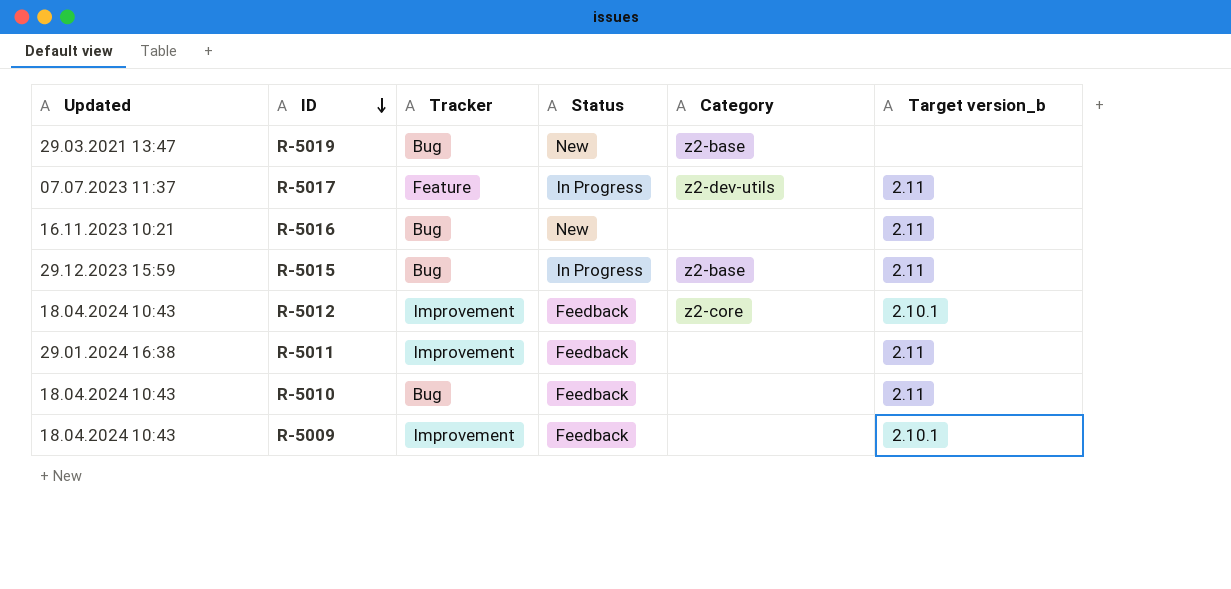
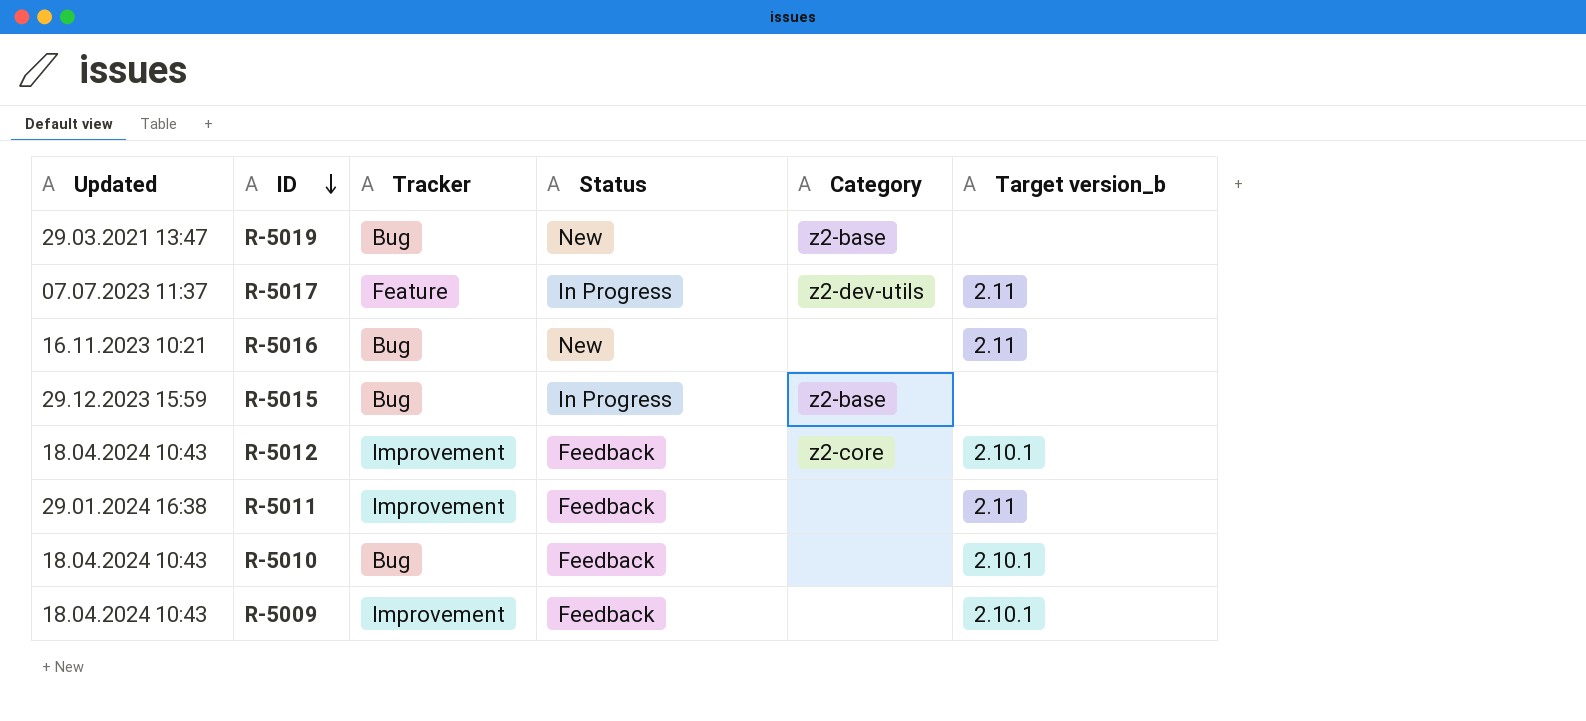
R-5015 | Target version_b: 2.11 -> none
R-5010 | Target version_b: 2.11 -> 2.10.1

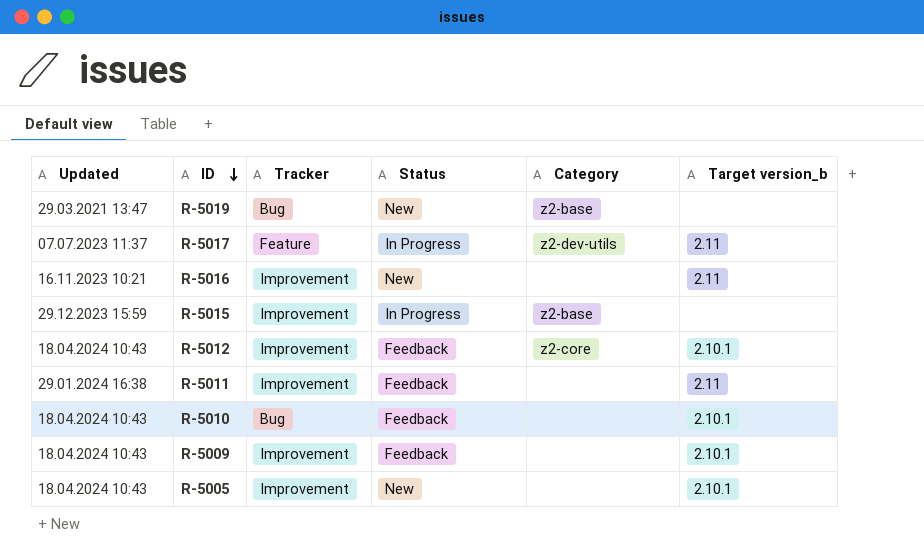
R-5016 | Tracker: Bug -> Improvement
R-5015 | Tracker: Bug -> Improvement
row R-5005: none -> 18.04.2024 10:43 | Improvement | New | none | 2.10.1

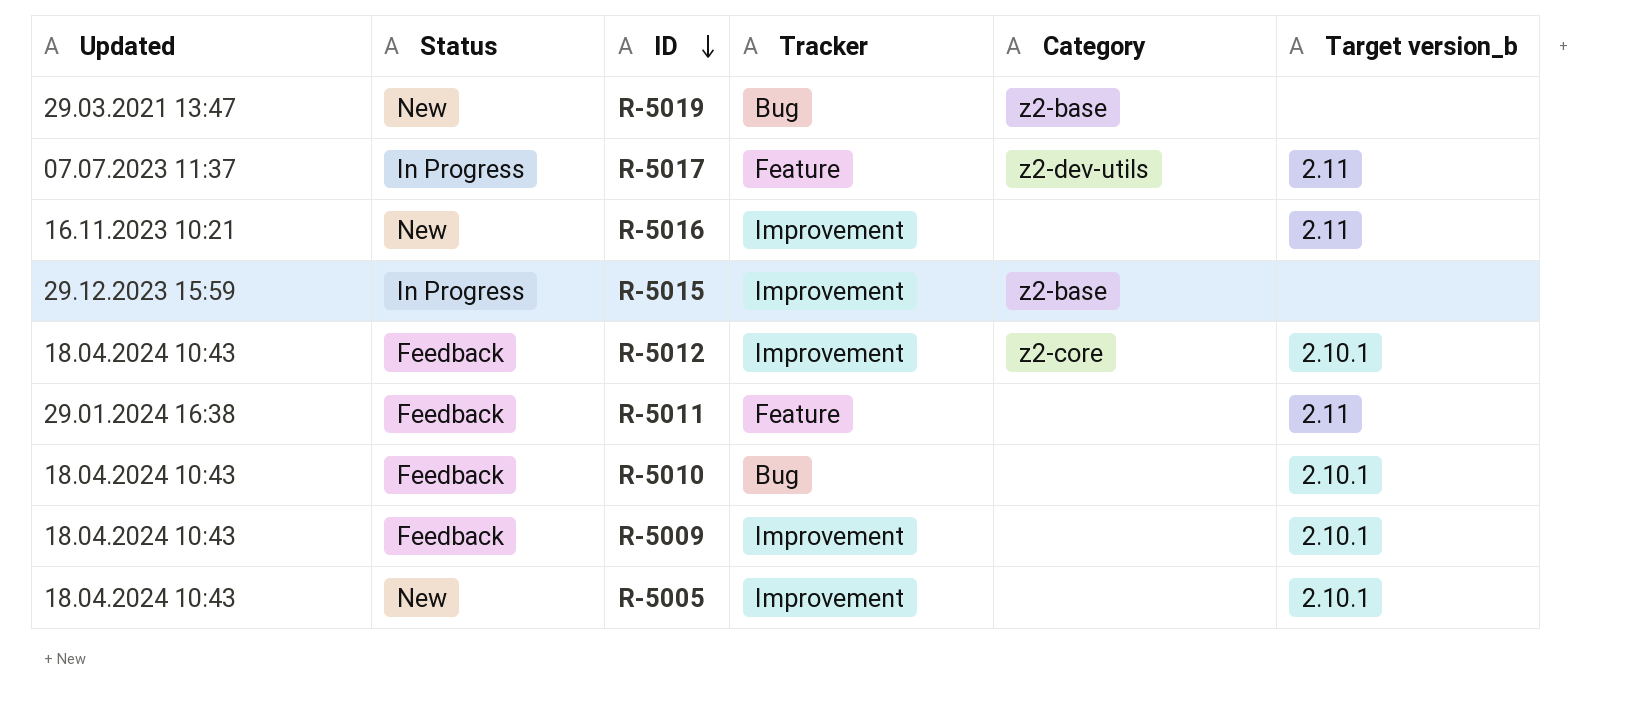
column Status | position: 4 -> 2
R-5011 | Tracker: Improvement -> Feature

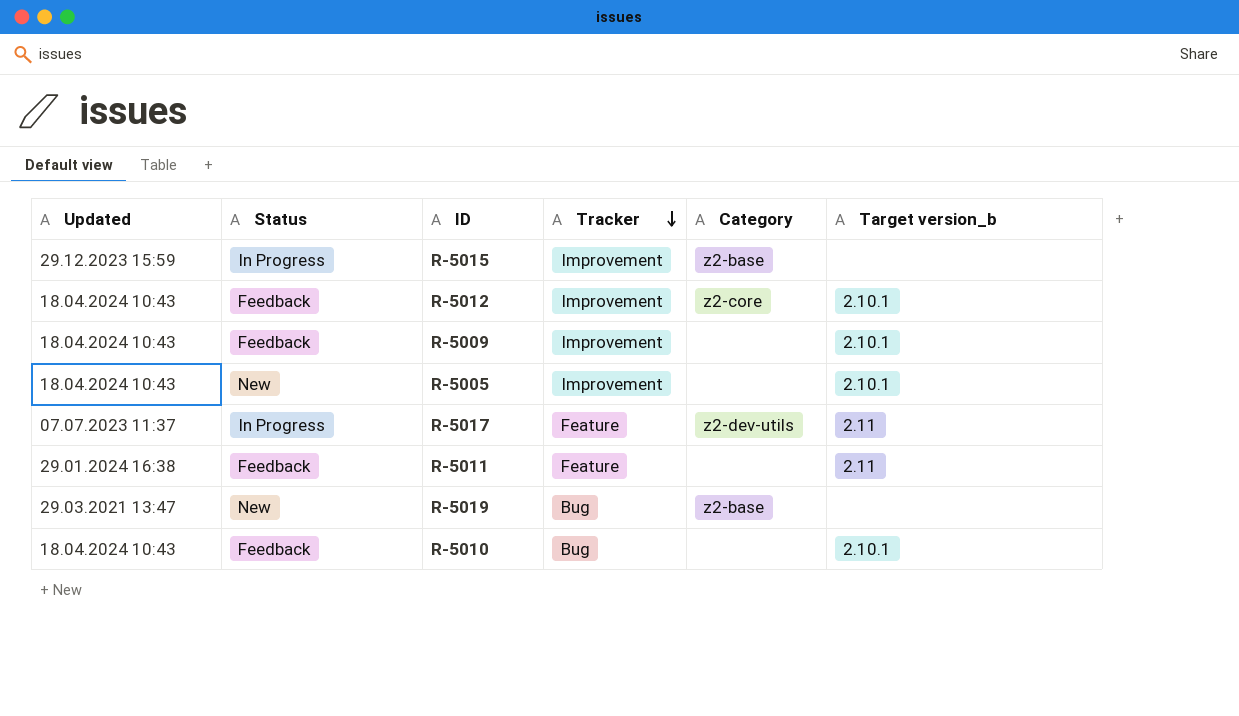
row order: ID descending -> Tracker descending
row R-5016: 16.11.2023 10:21 | New | Improvement | none | 2.11 -> none

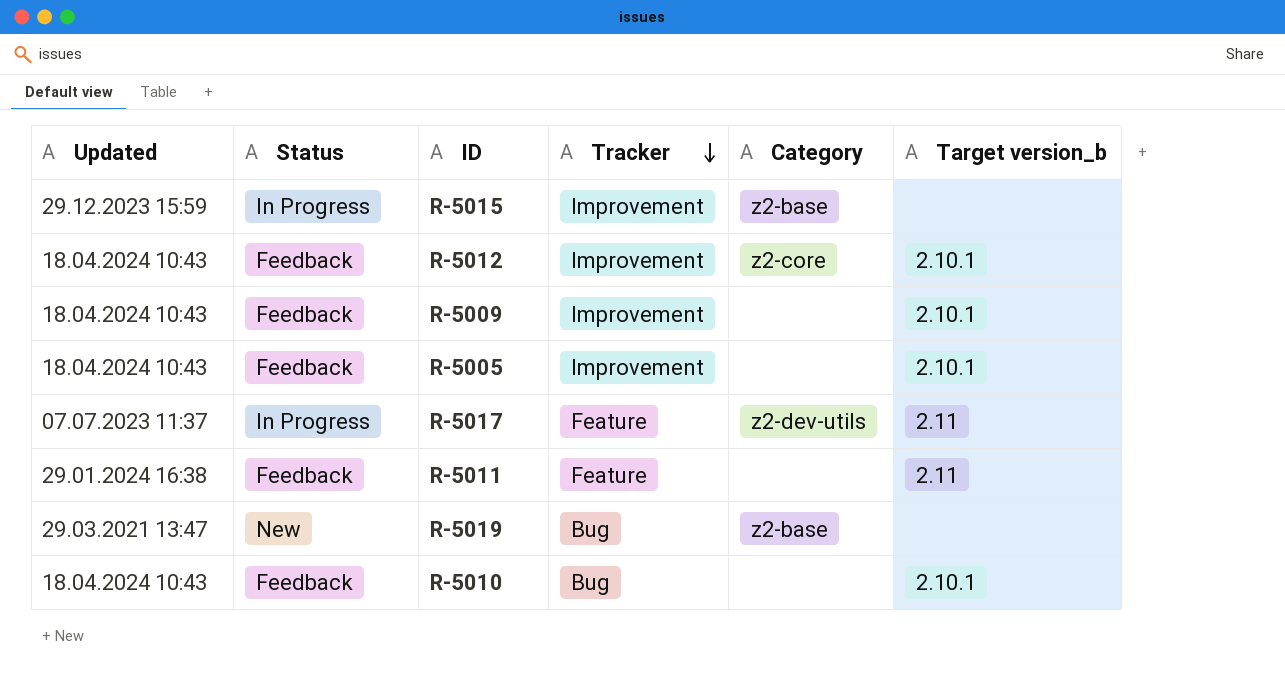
R-5005 | Status: New -> Feedback

